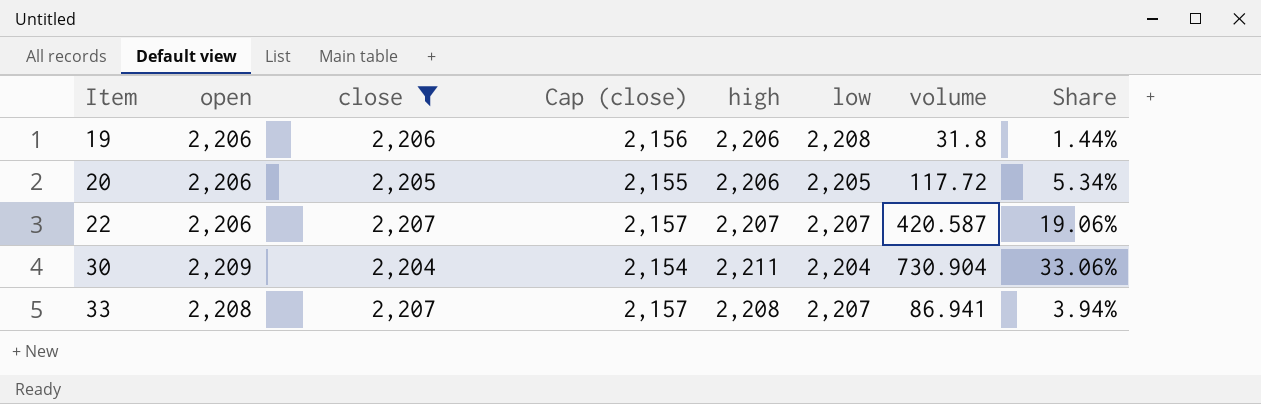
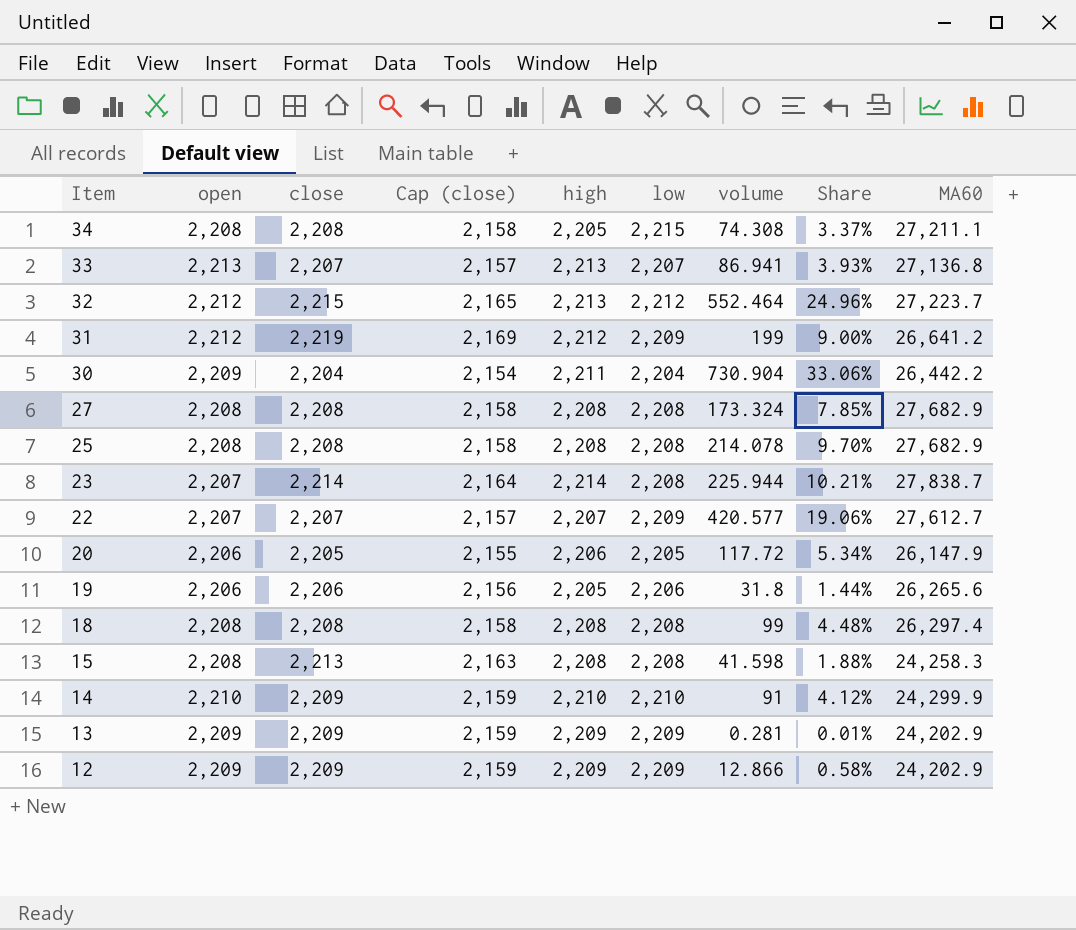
filter: close <= 2,207 -> none
row order: Item ascending -> Item descending
column MA60 | position: none -> 9
33 | open: 2,208 -> 2,213
33 | high: 2,208 -> 2,213
33 | Share: 3.94% -> 3.93%
22 | open: 2,206 -> 2,207
22 | low: 2,207 -> 2,209
22 | volume: 420.587 -> 420.577
19 | high: 2,206 -> 2,205
19 | low: 2,208 -> 2,206

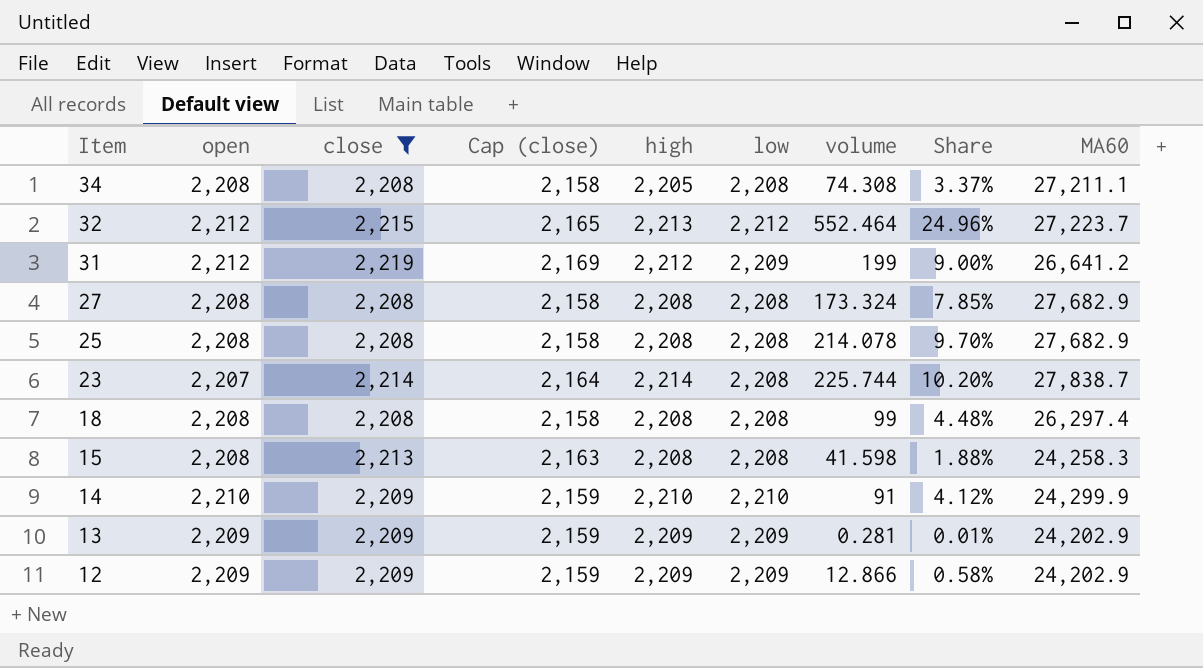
filter: none -> close >= 2,208
34 | low: 2,215 -> 2,208
23 | volume: 225.944 -> 225.744
23 | Share: 10.21% -> 10.20%

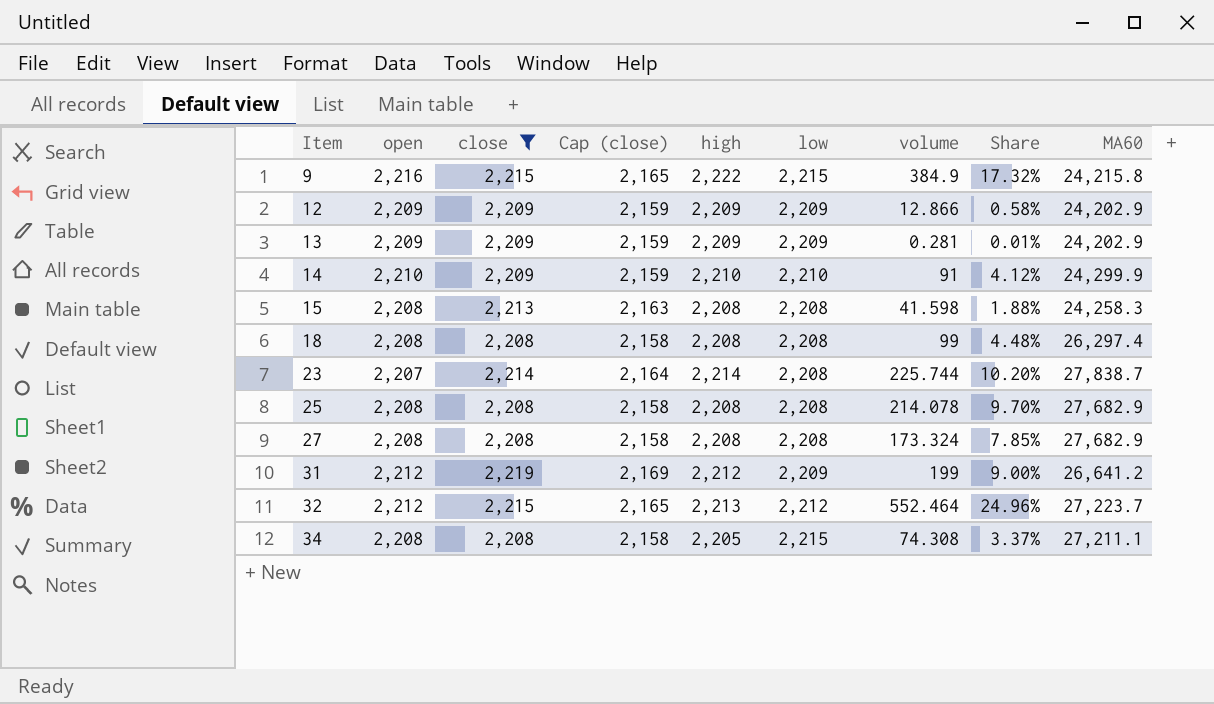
row order: Item descending -> Item ascending
row 9: none -> 2,216 | 2,215 | 2,165 | 2,222 | 2,215 | 384.9 | 17.32% | 24,215.8
34 | low: 2,208 -> 2,215

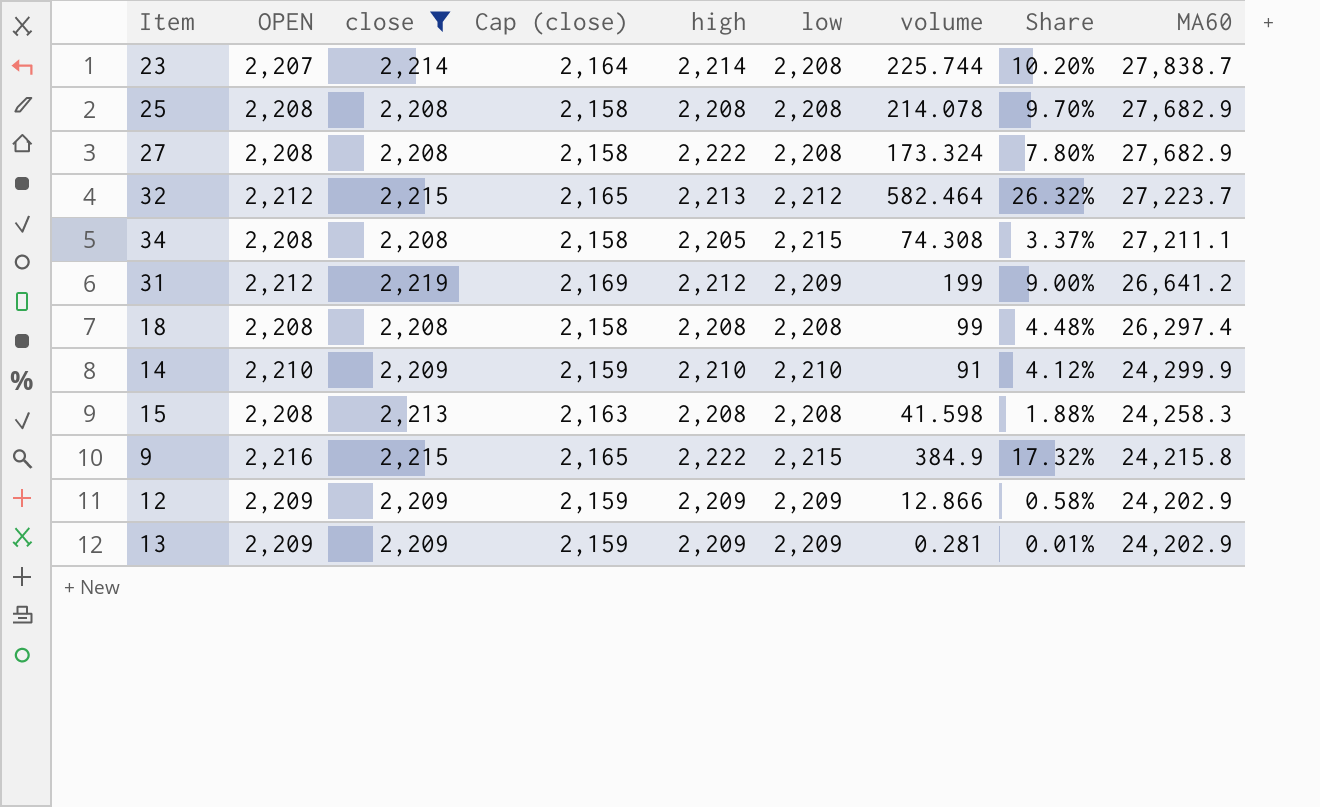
row order: Item ascending -> MA60 descending
column name: open -> OPEN
27 | high: 2,208 -> 2,222
27 | Share: 7.85% -> 7.80%
32 | volume: 552.464 -> 582.464
32 | Share: 24.96% -> 26.32%

